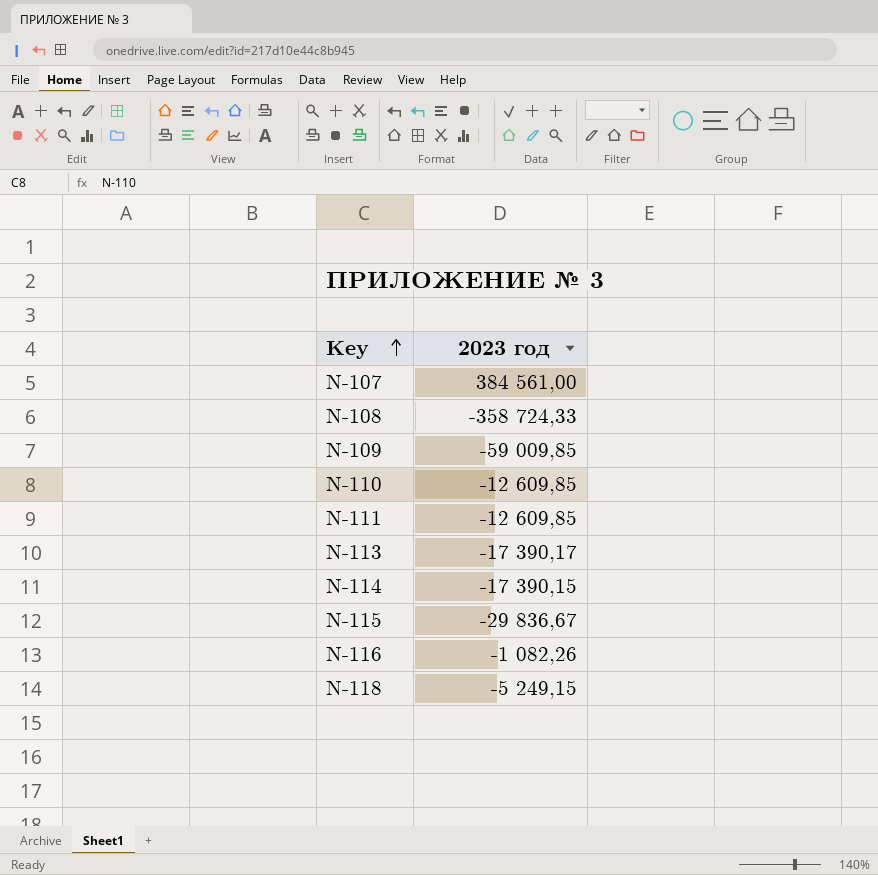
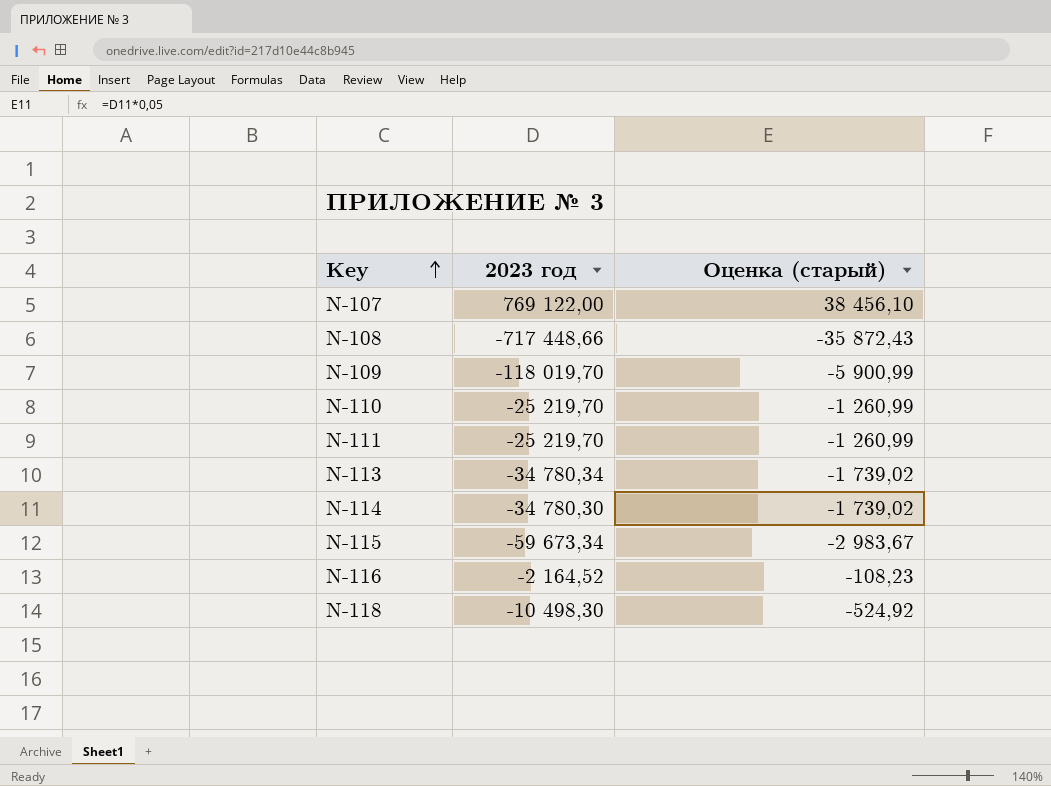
column Оценка (старый) | formula: none -> [2023 год] * 0,05
N-107 | 2023 год: 384 561,00 -> 769 122,00
N-108 | 2023 год: -358 724,33 -> -717 448,66
N-109 | 2023 год: -59 009,85 -> -118 019,70
N-110 | 2023 год: -12 609,85 -> -25 219,70
N-111 | 2023 год: -12 609,85 -> -25 219,70
N-113 | 2023 год: -17 390,17 -> -34 780,34
N-114 | 2023 год: -17 390,15 -> -34 780,30
N-115 | 2023 год: -29 836,67 -> -59 673,34
N-116 | 2023 год: -1 082,26 -> -2 164,52
N-118 | 2023 год: -5 249,15 -> -10 498,30

